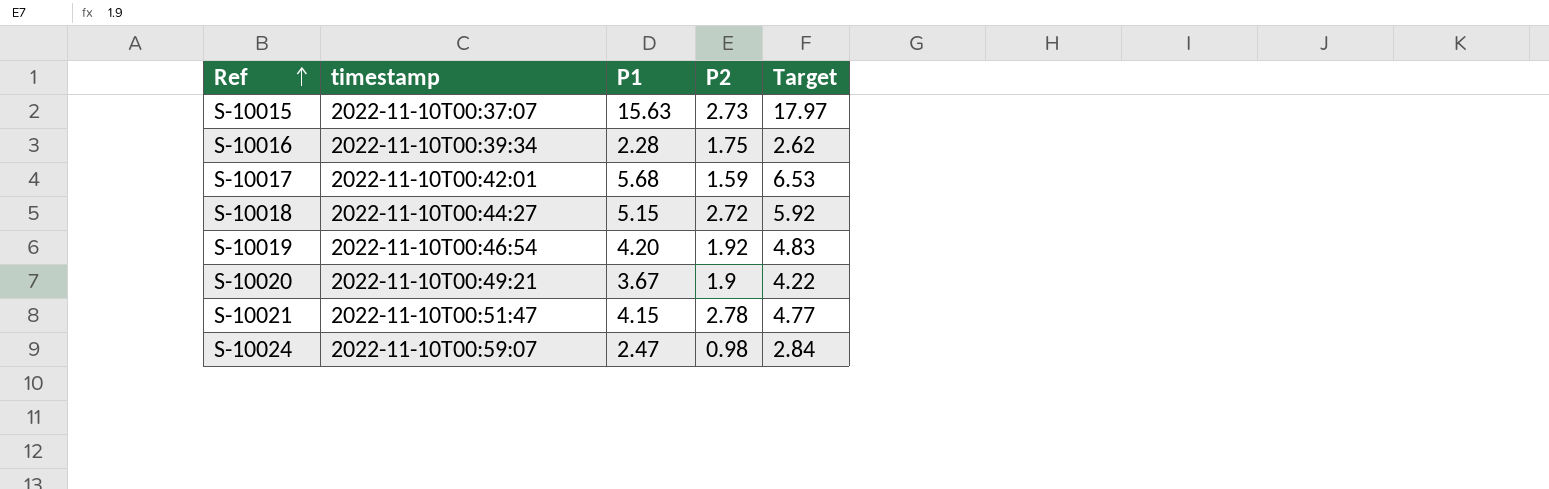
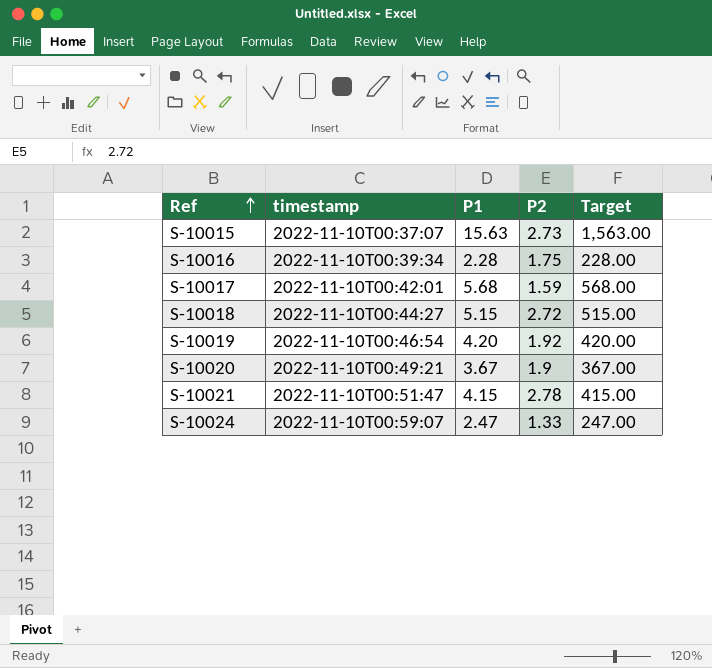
column Target | formula: [P1] * 1.15 -> [P1] * 100
S-10024 | P2: 0.98 -> 1.33

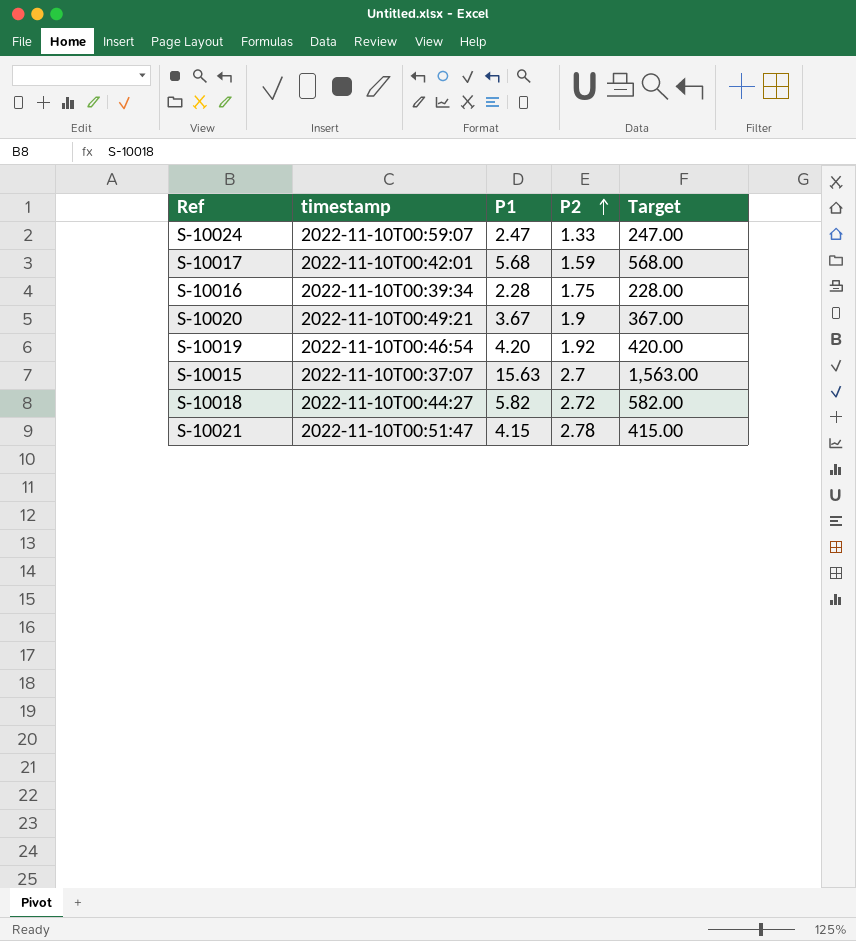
row order: Ref ascending -> P2 ascending
S-10015 | P2: 2.73 -> 2.7
S-10018 | P1: 5.15 -> 5.82
S-10018 | Target: 515.00 -> 582.00

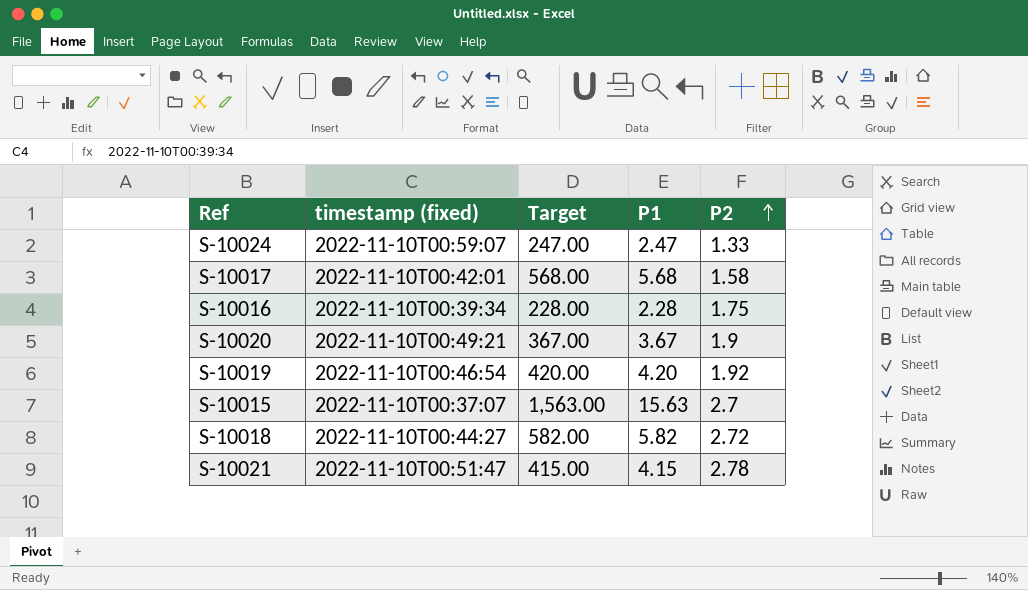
column name: timestamp -> timestamp (fixed)
column Target | position: 5 -> 3
S-10017 | P2: 1.59 -> 1.58

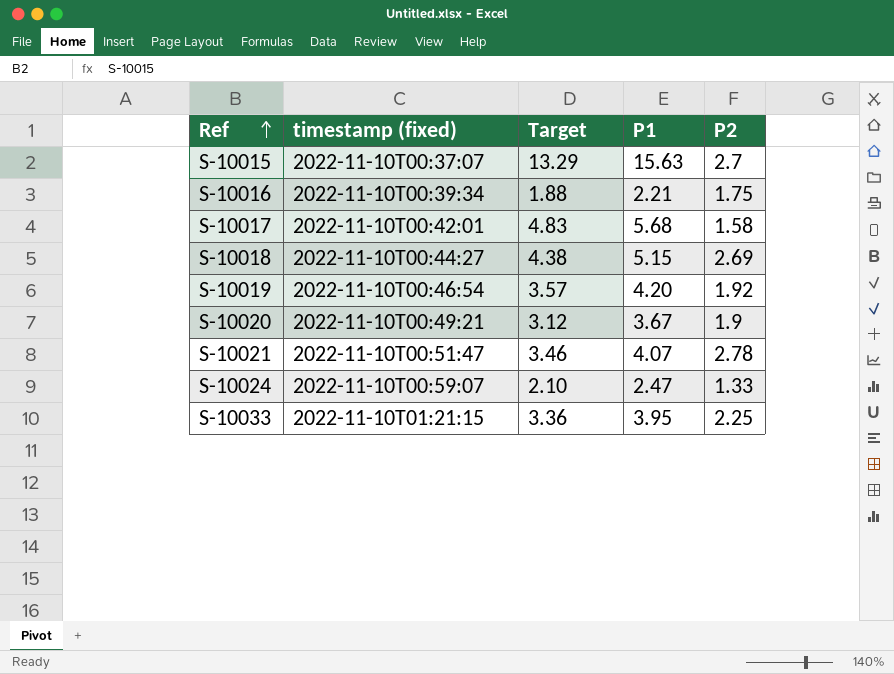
row order: P2 ascending -> Ref ascending
column Target | formula: [P1] * 100 -> [P1] * 0.85
S-10016 | P1: 2.28 -> 2.21
S-10018 | P1: 5.82 -> 5.15
S-10018 | P2: 2.72 -> 2.69
S-10021 | P1: 4.15 -> 4.07
row S-10033: none -> 2022-11-10T01:21:15 | 3.36 | 3.95 | 2.25

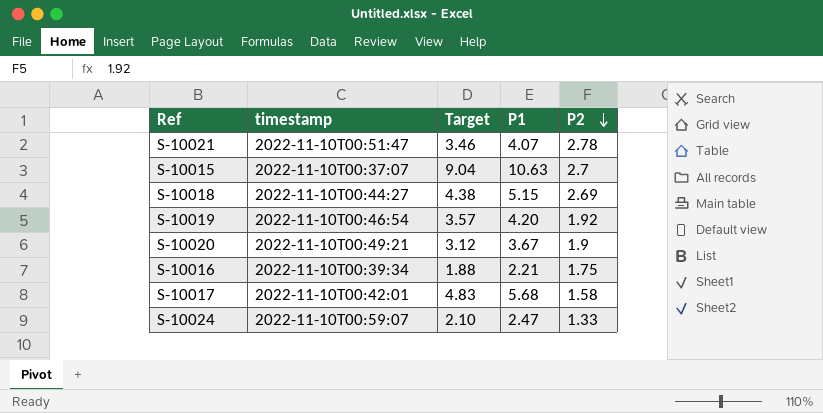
row order: Ref ascending -> P2 descending
column name: timestamp (fixed) -> timestamp
row S-10033: 2022-11-10T01:21:15 | 3.36 | 3.95 | 2.25 -> none
S-10015 | Target: 13.29 -> 9.04
S-10015 | P1: 15.63 -> 10.63

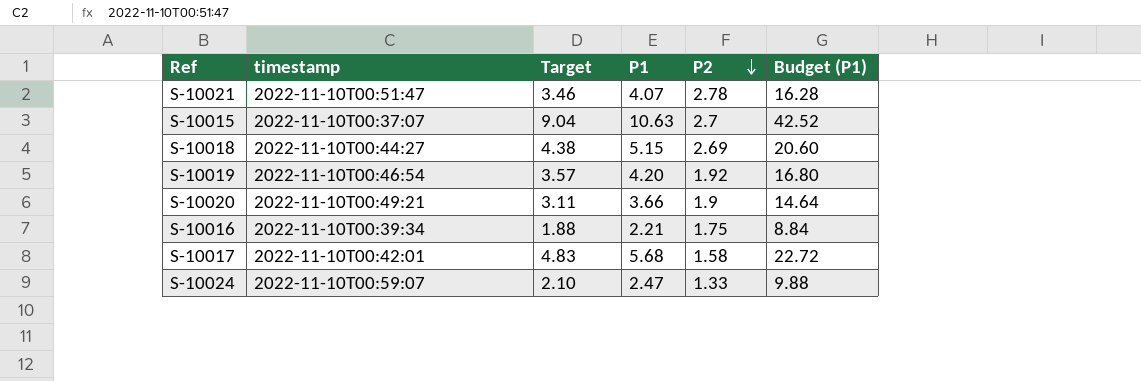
column Budget (P1) | formula: none -> [P1] * 4
S-10020 | Target: 3.12 -> 3.11
S-10020 | P1: 3.67 -> 3.66

